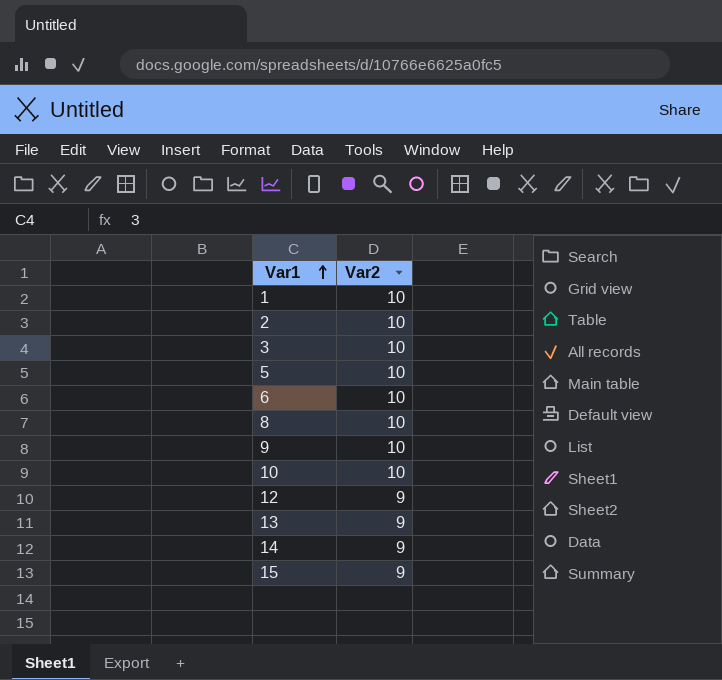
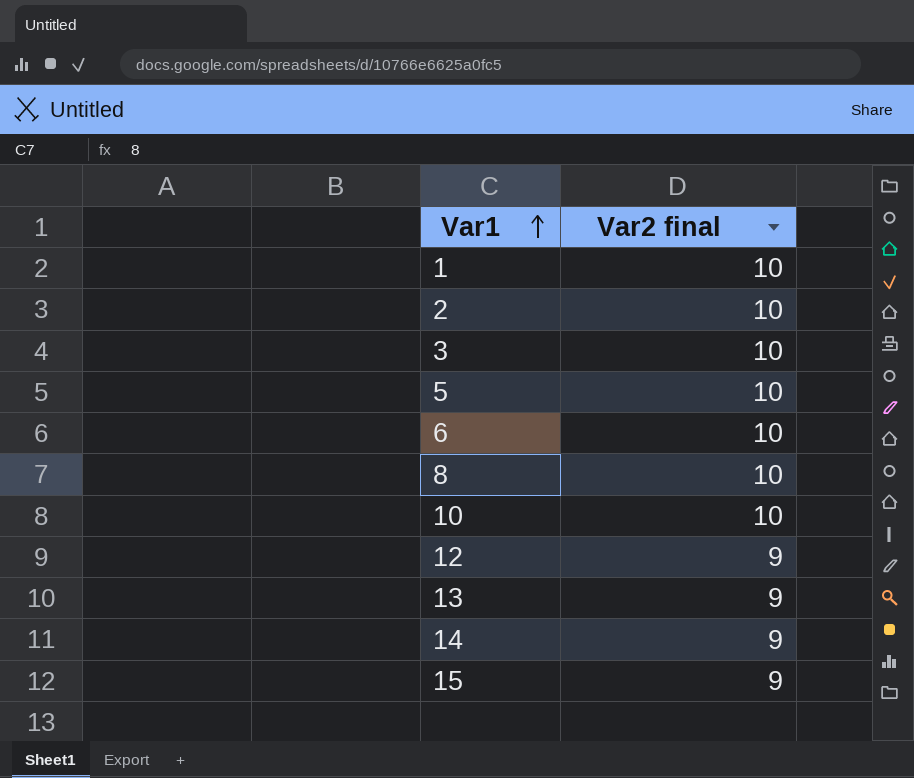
column name: Var2 -> Var2 final
row 9: 10 -> none

